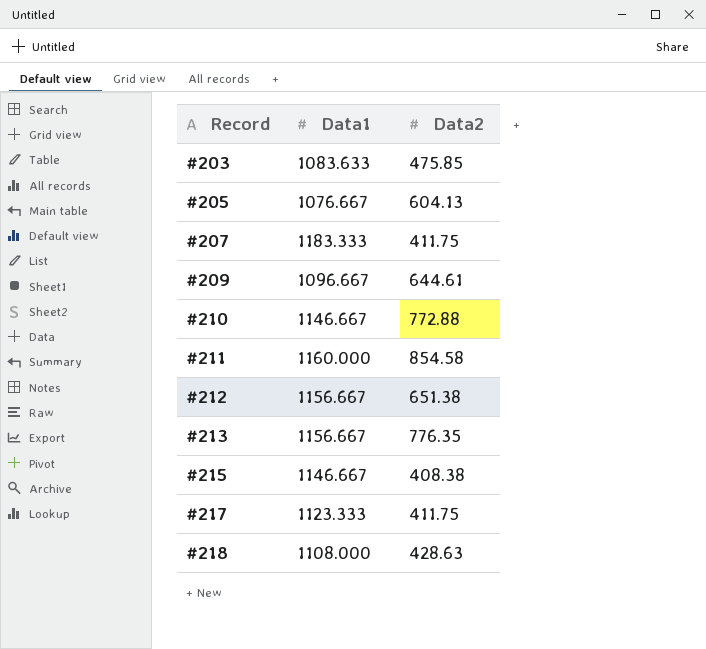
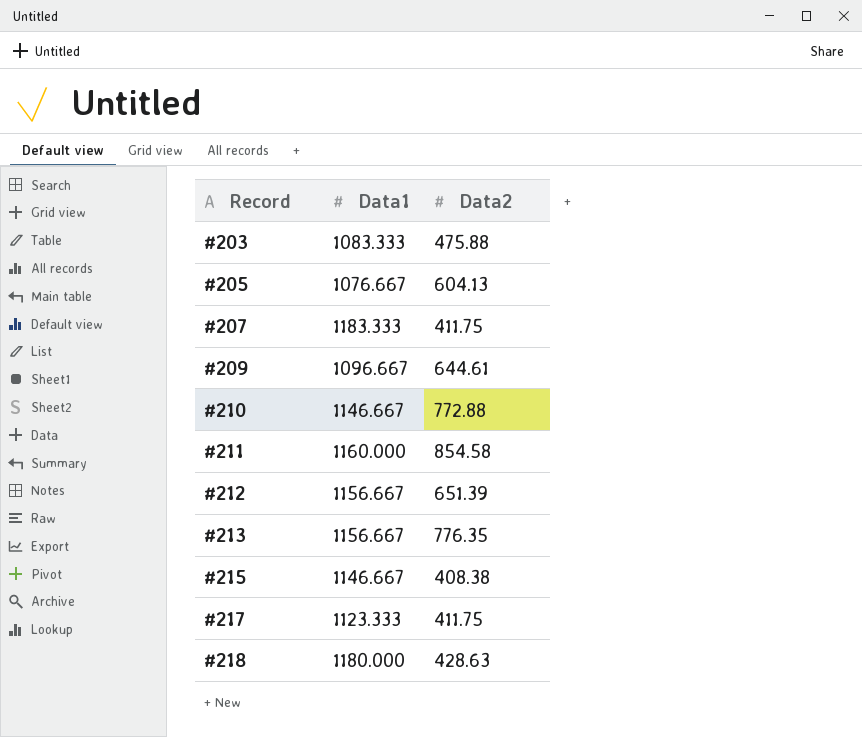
#203 | Data1: 1083.633 -> 1083.333
#203 | Data2: 475.85 -> 475.88
#212 | Data2: 651.38 -> 651.39
#218 | Data1: 1108.000 -> 1180.000

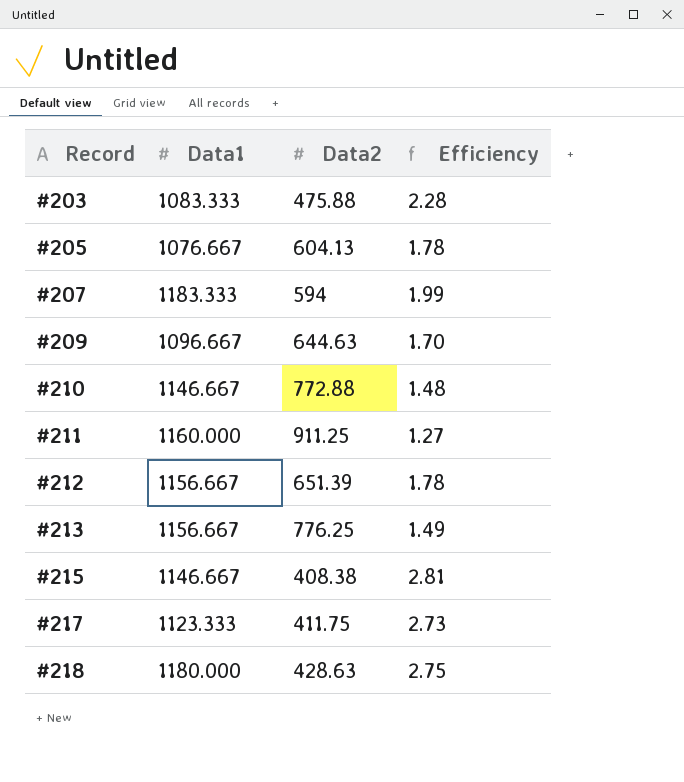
column Efficiency | formula: none -> [Data1] / [Data2]
#207 | Data2: 411.75 -> 594
#209 | Data2: 644.61 -> 644.63
#211 | Data2: 854.58 -> 911.25
#213 | Data2: 776.35 -> 776.25

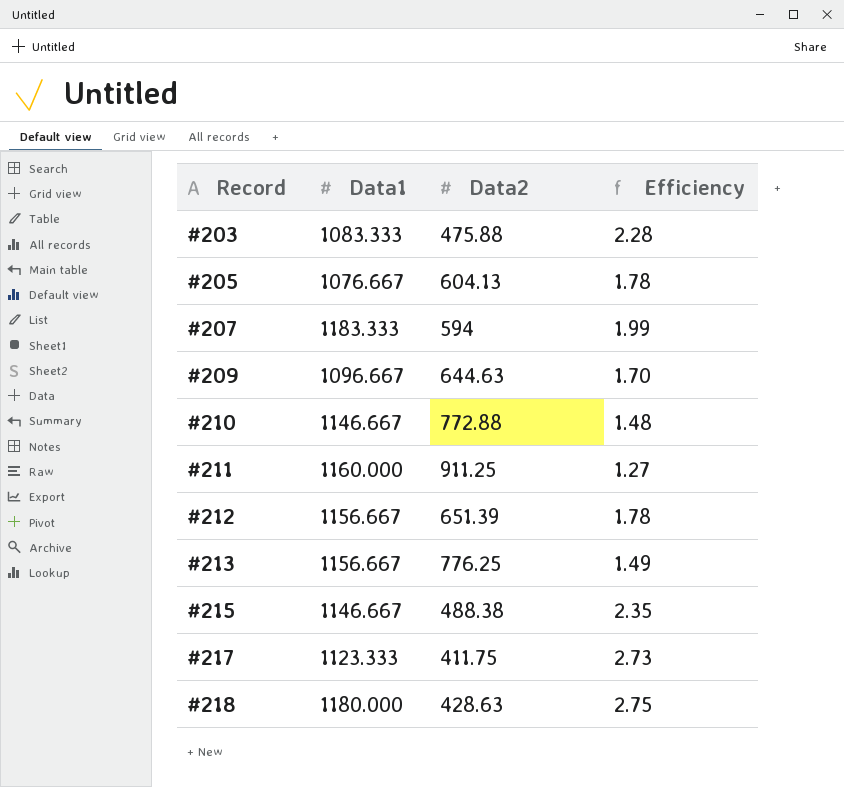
#215 | Data2: 408.38 -> 488.38
#215 | Efficiency: 2.81 -> 2.35

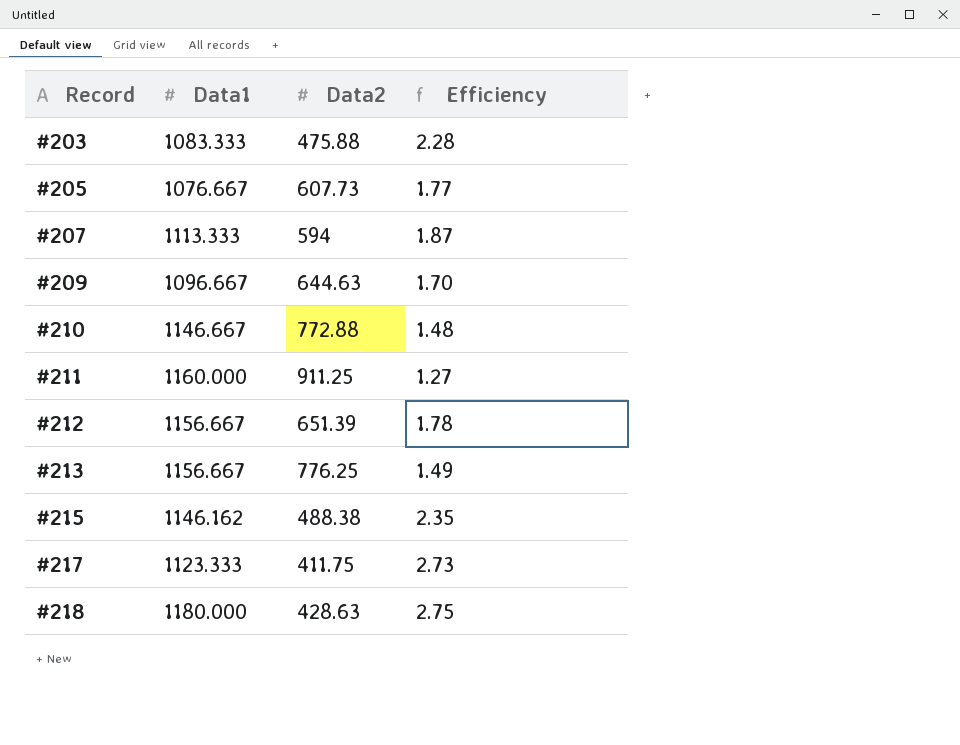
#205 | Data2: 604.13 -> 607.73
#205 | Efficiency: 1.78 -> 1.77
#207 | Data1: 1183.333 -> 1113.333
#207 | Efficiency: 1.99 -> 1.87
#215 | Data1: 1146.667 -> 1146.162

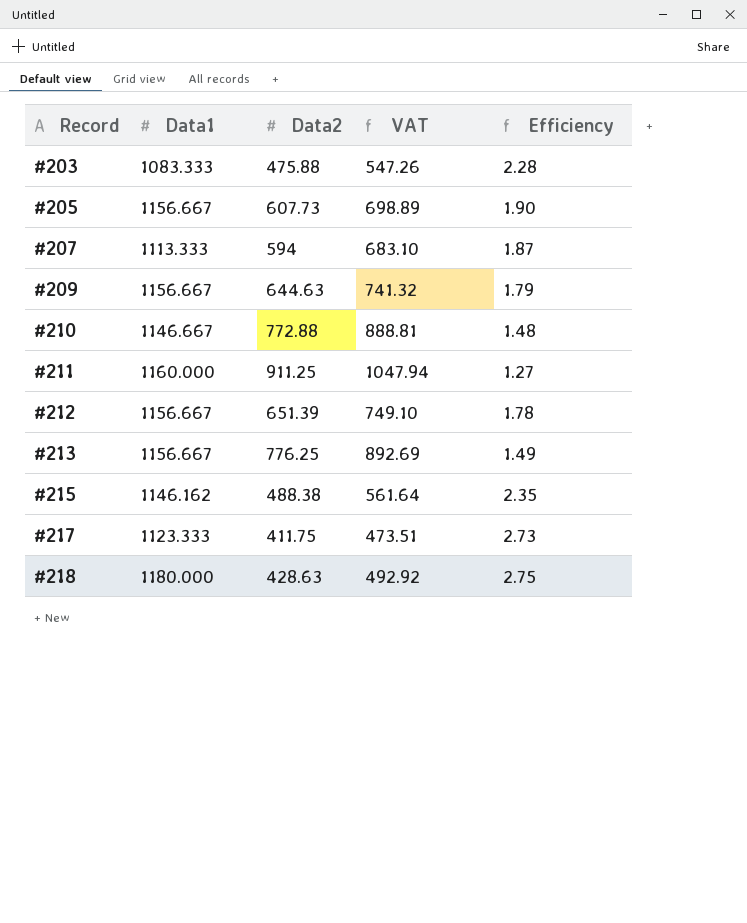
column VAT | formula: none -> [Data2] * 1.15
#205 | Data1: 1076.667 -> 1156.667
#205 | Efficiency: 1.77 -> 1.90
#209 | Data1: 1096.667 -> 1156.667
#209 | Efficiency: 1.70 -> 1.79

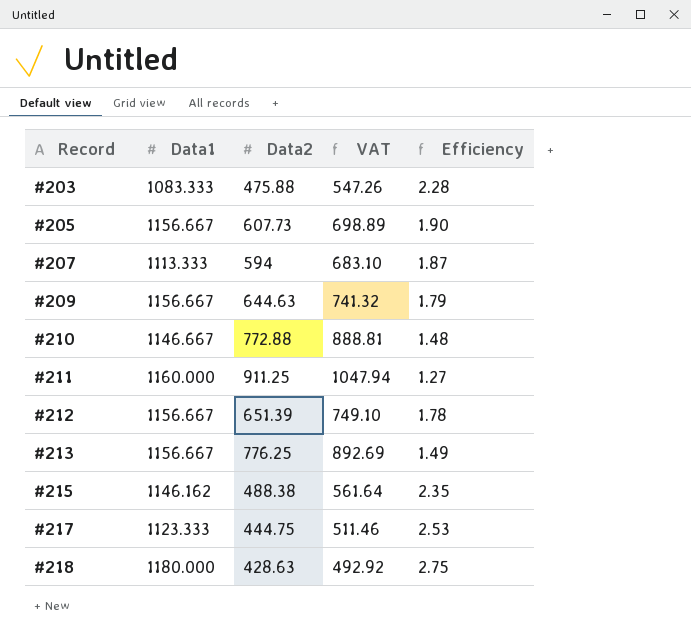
#217 | Data2: 411.75 -> 444.75
#217 | VAT: 473.51 -> 511.46
#217 | Efficiency: 2.73 -> 2.53

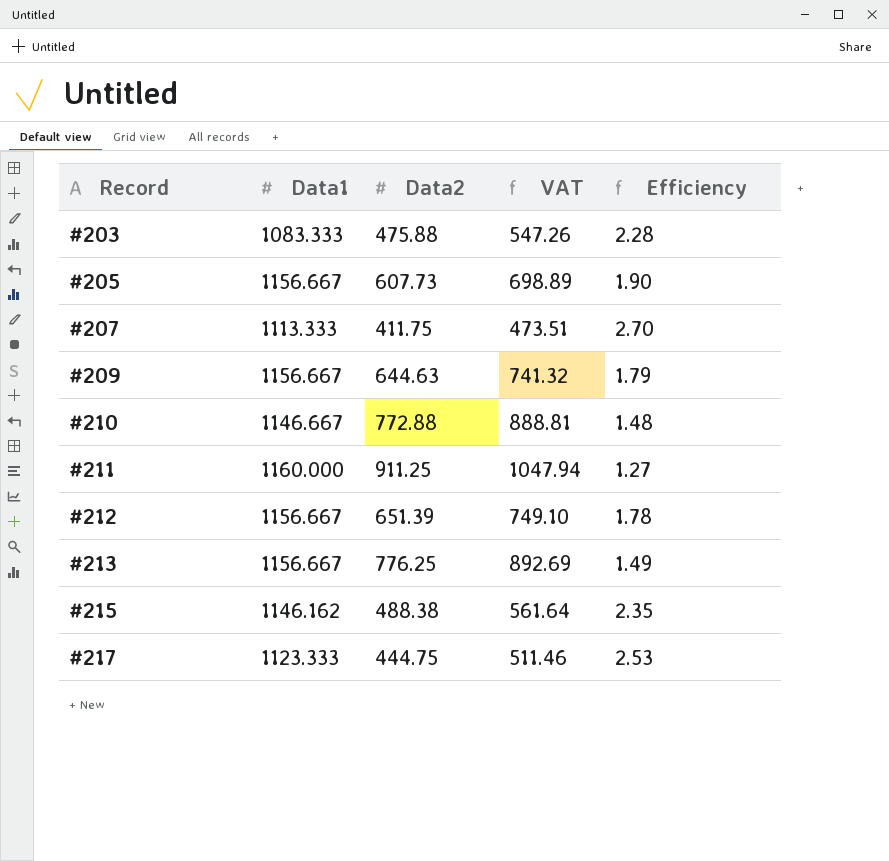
row #218: 1180.000 | 428.63 | 492.92 | 2.75 -> none
#207 | Data2: 594 -> 411.75
#207 | VAT: 683.10 -> 473.51
#207 | Efficiency: 1.87 -> 2.70

